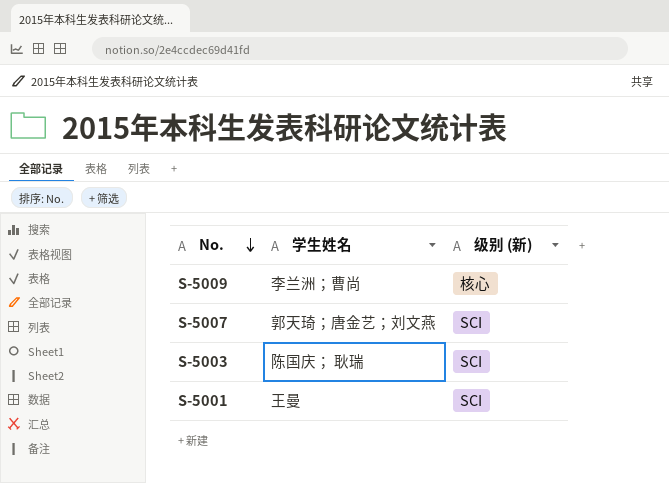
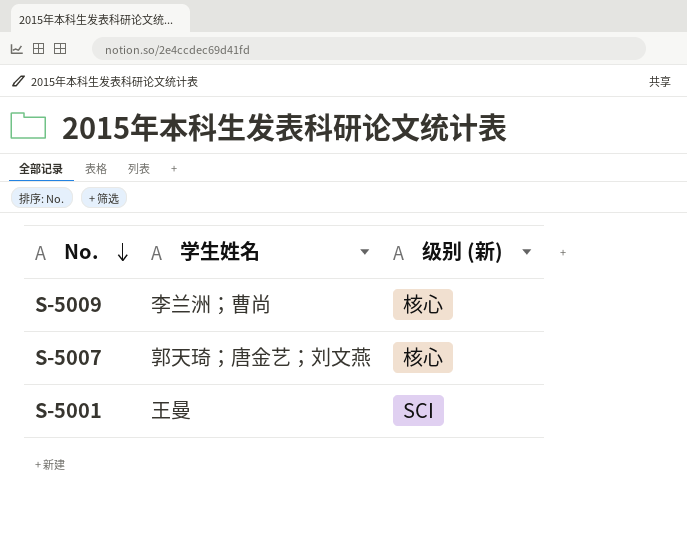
row S-5003: 陈国庆； 耿瑞 | SCI -> none
S-5007 | 级别 (新): SCI -> 核心

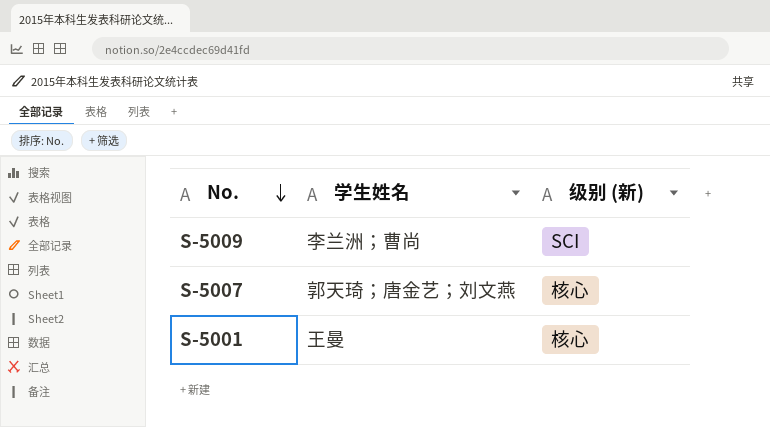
S-5009 | 级别 (新): 核心 -> SCI
S-5001 | 级别 (新): SCI -> 核心

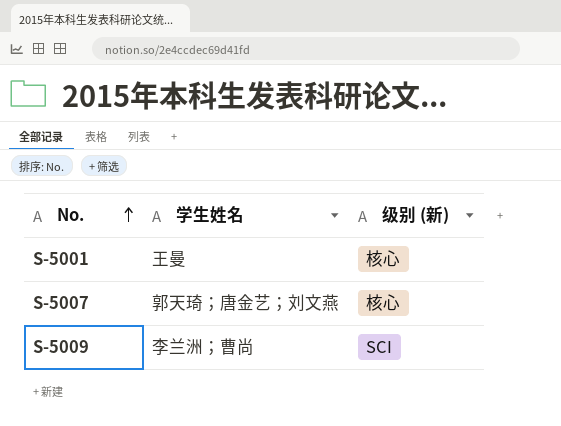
row order: No. descending -> No. ascending

